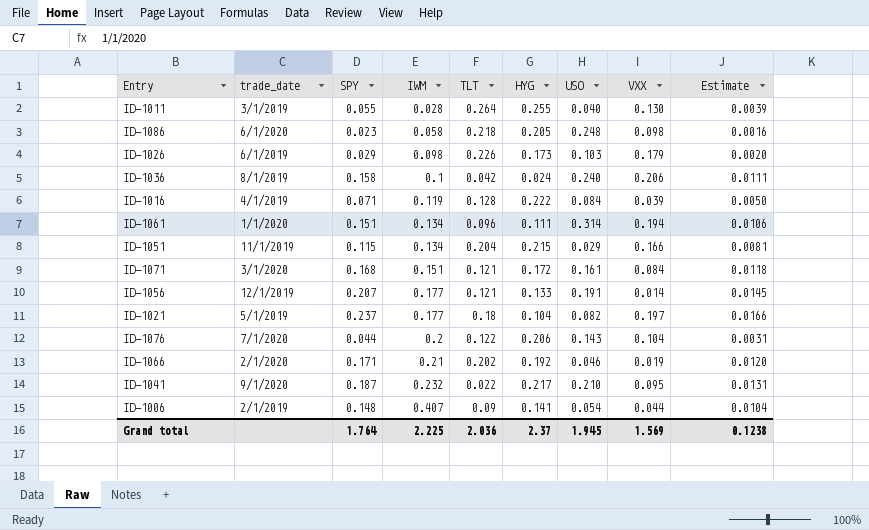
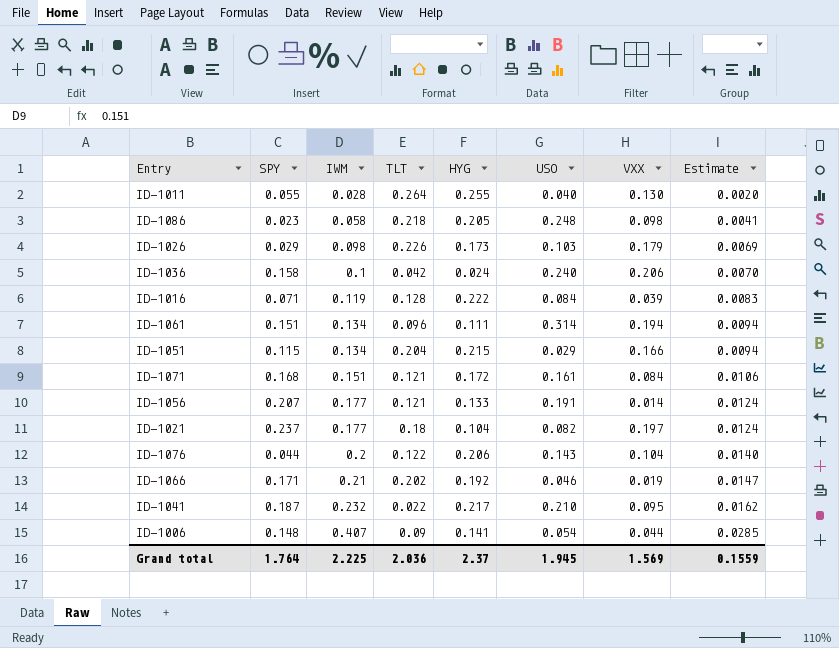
column trade_date | position: 2 -> none
column Estimate | formula: [SPY] * 0.07 -> [IWM] * 0.07
Grand total | Estimate: 0.1238 -> 0.1559

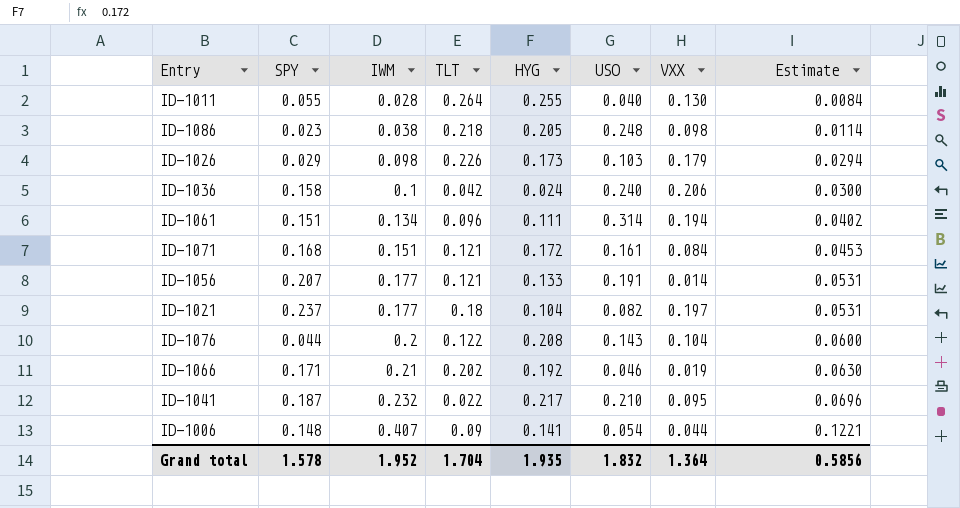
column Estimate | formula: [IWM] * 0.07 -> [IWM] * 0.3
row ID-1016: 0.071 | 0.119 | 0.128 | 0.222 | 0.084 | 0.039 | 0.0083 -> none
row ID-1051: 0.115 | 0.134 | 0.204 | 0.215 | 0.029 | 0.166 | 0.0094 -> none
ID-1086 | IWM: 0.058 -> 0.038
ID-1076 | HYG: 0.206 -> 0.208
Grand total | SPY: 1.764 -> 1.578
Grand total | IWM: 2.225 -> 1.952
Grand total | TLT: 2.036 -> 1.704
Grand total | HYG: 2.37 -> 1.935
Grand total | USO: 1.945 -> 1.832
Grand total | VXX: 1.569 -> 1.364
Grand total | Estimate: 0.1559 -> 0.5856

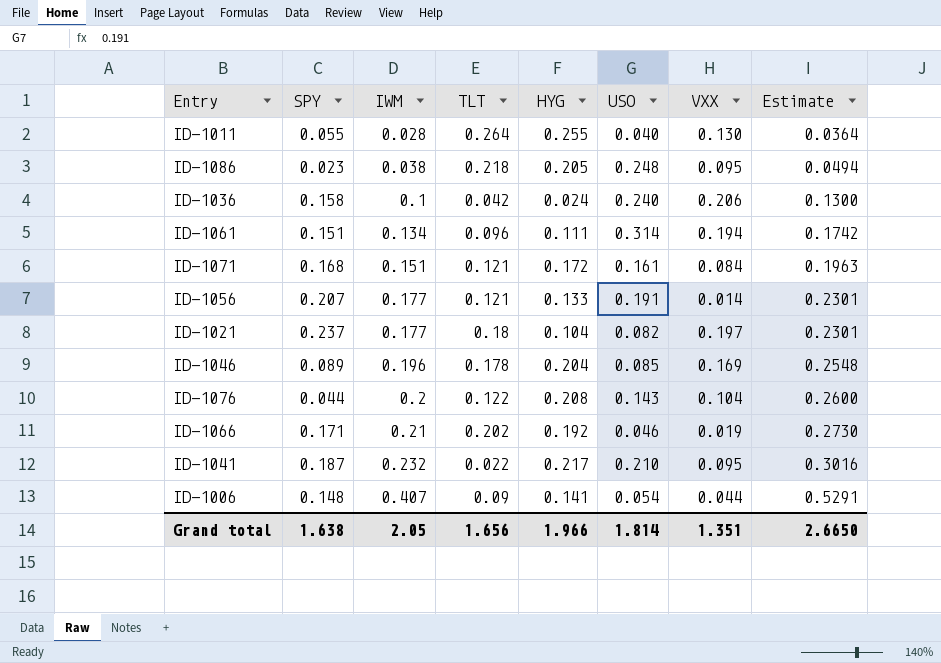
column Estimate | formula: [IWM] * 0.3 -> [IWM] * 1.3
row ID-1026: 0.029 | 0.098 | 0.226 | 0.173 | 0.103 | 0.179 | 0.0294 -> none
ID-1086 | VXX: 0.098 -> 0.095
row ID-1046: none -> 0.089 | 0.196 | 0.178 | 0.204 | 0.085 | 0.169 | 0.2548
Grand total | SPY: 1.578 -> 1.638
Grand total | IWM: 1.952 -> 2.05
Grand total | TLT: 1.704 -> 1.656
Grand total | HYG: 1.935 -> 1.966
Grand total | USO: 1.832 -> 1.814
Grand total | VXX: 1.364 -> 1.351
Grand total | Estimate: 0.5856 -> 2.6650

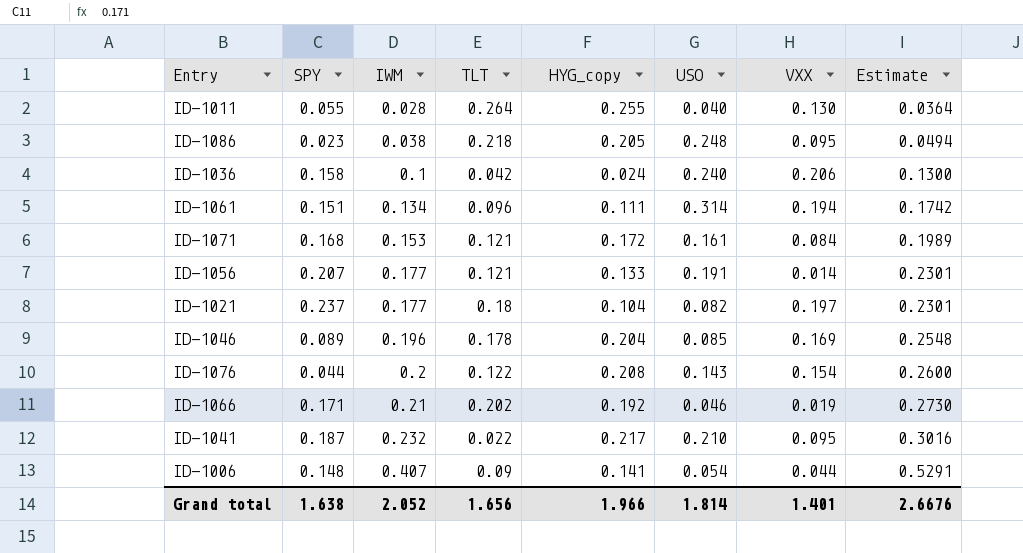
column name: HYG -> HYG_copy
ID-1071 | IWM: 0.151 -> 0.153
ID-1071 | Estimate: 0.1963 -> 0.1989
ID-1076 | VXX: 0.104 -> 0.154
Grand total | IWM: 2.05 -> 2.052
Grand total | VXX: 1.351 -> 1.401
Grand total | Estimate: 2.6650 -> 2.6676

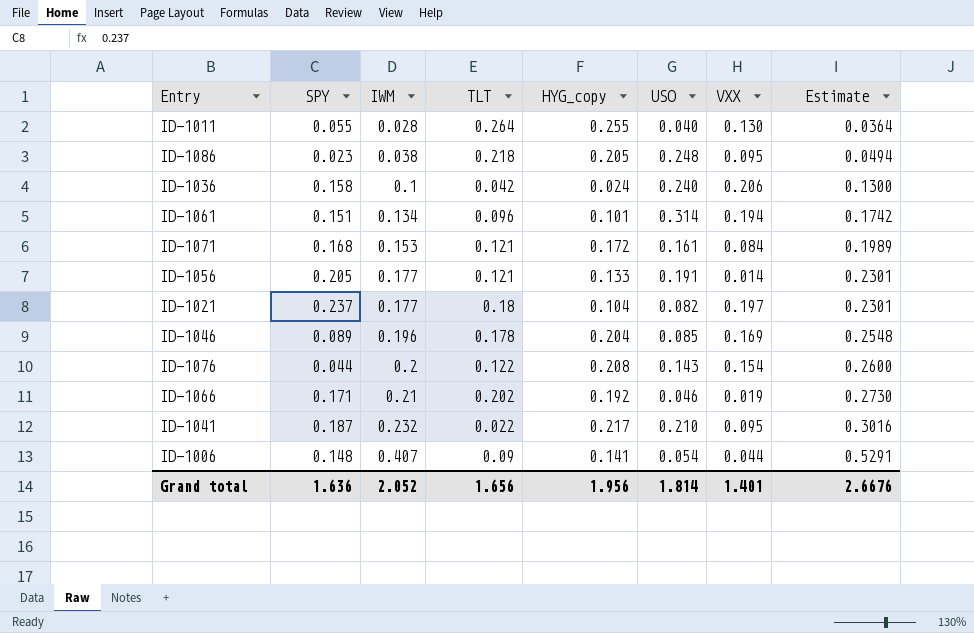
ID-1061 | HYG_copy: 0.111 -> 0.101
ID-1056 | SPY: 0.207 -> 0.205
Grand total | SPY: 1.638 -> 1.636
Grand total | HYG_copy: 1.966 -> 1.956

